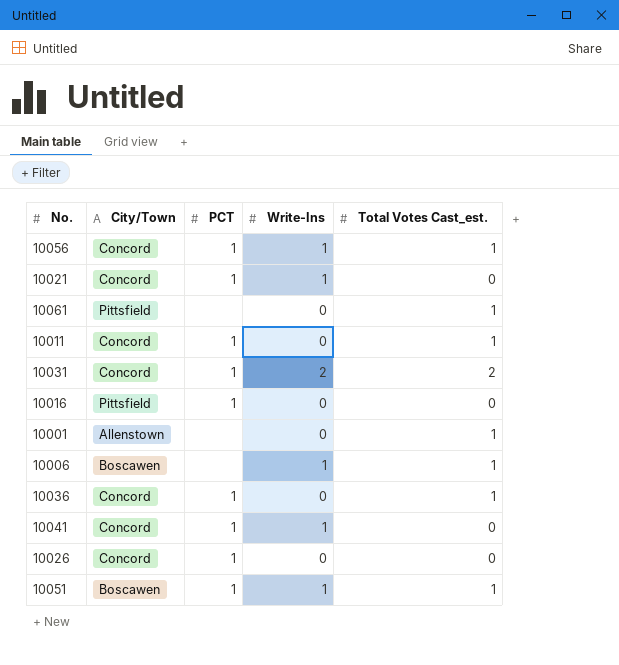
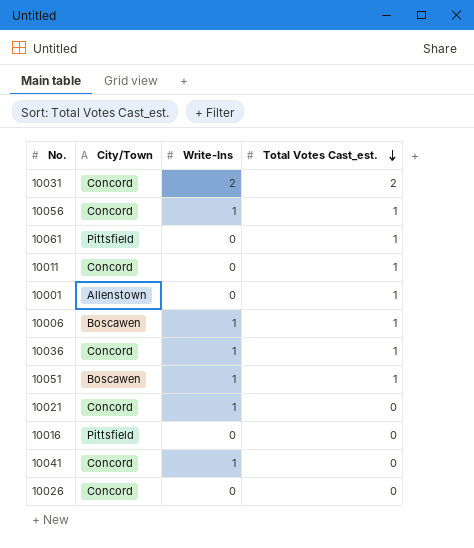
row order: none -> Total Votes Cast_est. descending
column PCT | position: 3 -> none
10036 | Write-Ins: 0 -> 1

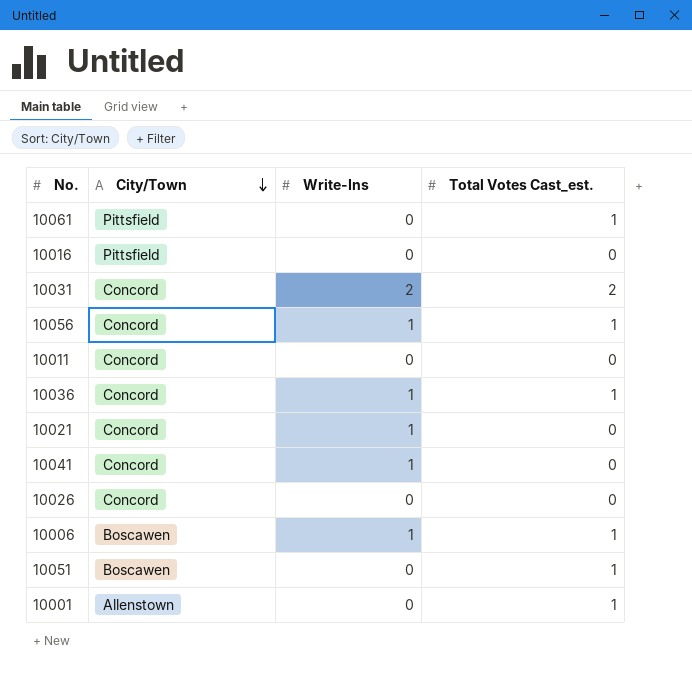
row order: Total Votes Cast_est. descending -> City/Town descending
10011 | Total Votes Cast_est.: 1 -> 0
10051 | Write-Ins: 1 -> 0

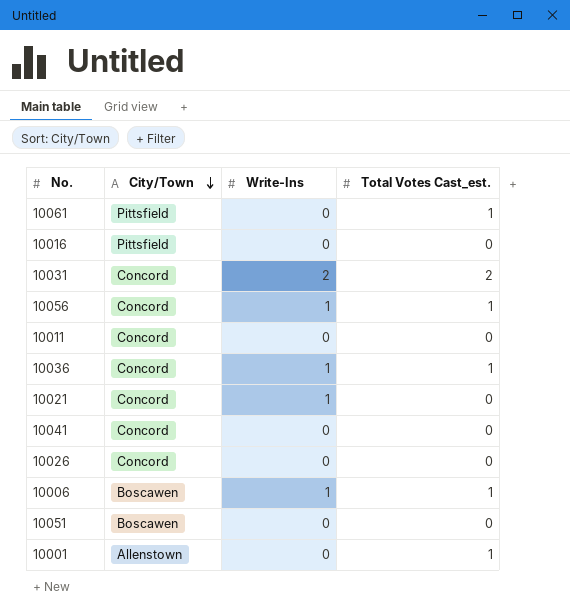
10041 | Write-Ins: 1 -> 0
10051 | Total Votes Cast_est.: 1 -> 0

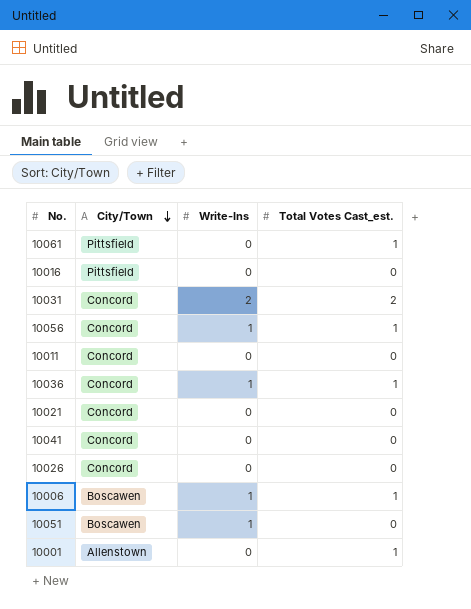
10021 | Write-Ins: 1 -> 0
10051 | Write-Ins: 0 -> 1

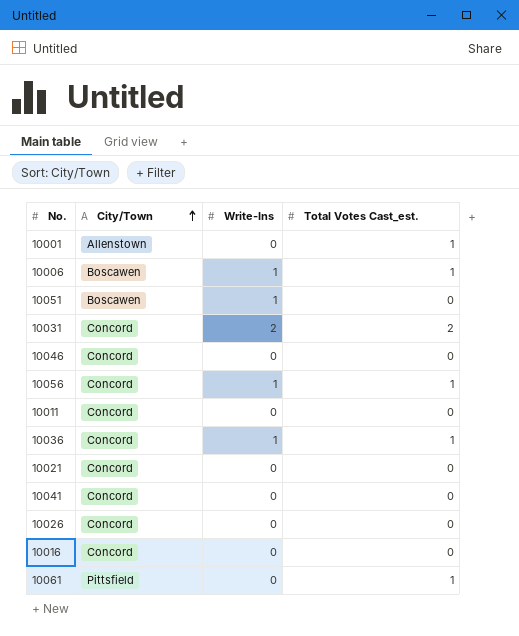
row order: City/Town descending -> City/Town ascending
row 10046: none -> Concord | 0 | 0
10016 | City/Town: Pittsfield -> Concord

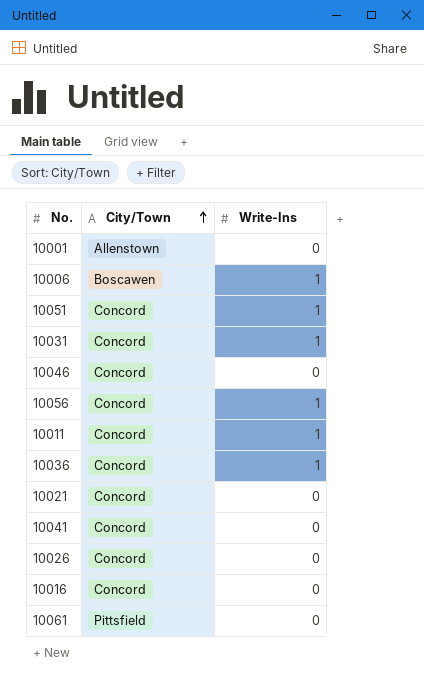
column Total Votes Cast_est. | position: 4 -> none
10051 | City/Town: Boscawen -> Concord
10031 | Write-Ins: 2 -> 1
10011 | Write-Ins: 0 -> 1

